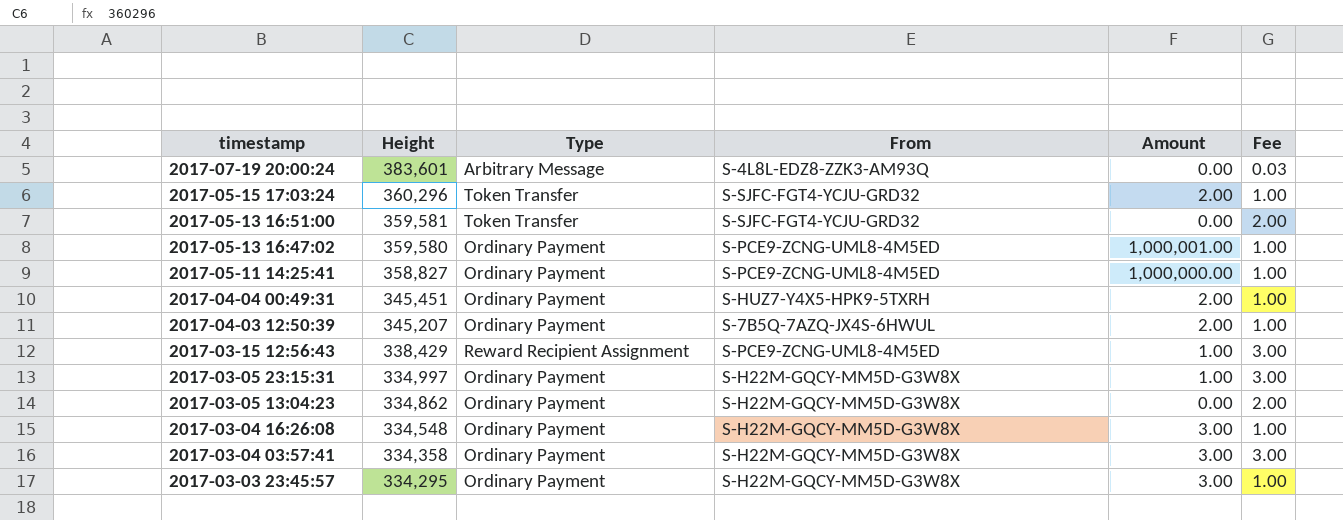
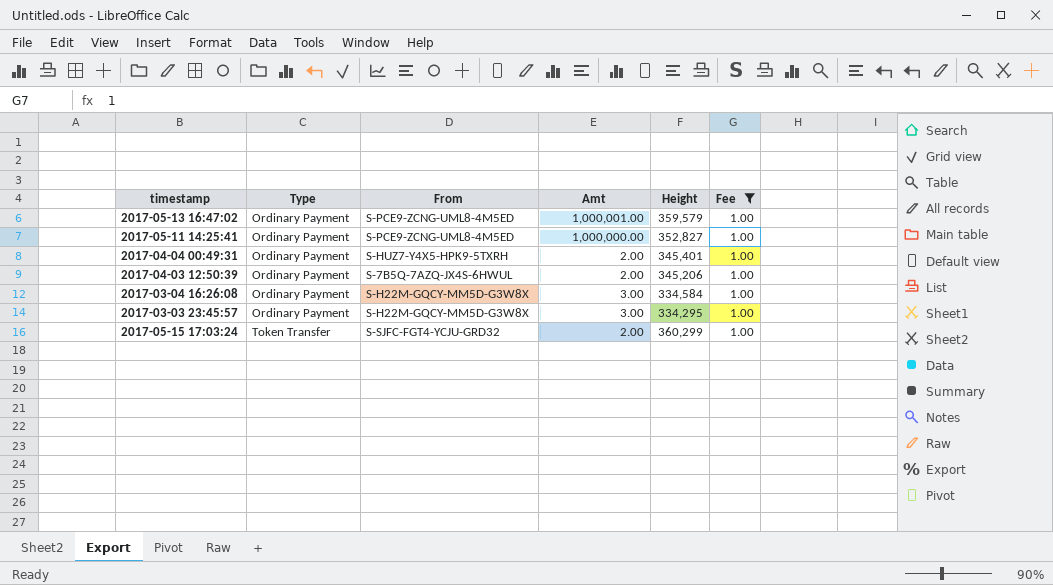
filter: none -> Fee = 1.00
row order: timestamp descending -> Type ascending
column name: Amount -> Amt
column Height | position: 2 -> 5
2017-05-13 16:47:02 | Height: 359,580 -> 359,579
2017-05-11 14:25:41 | Height: 358,827 -> 352,827
2017-04-04 00:49:31 | Height: 345,451 -> 345,401
2017-04-03 12:50:39 | Height: 345,207 -> 345,206
2017-03-04 16:26:08 | Height: 334,548 -> 334,584
2017-05-15 17:03:24 | Height: 360,296 -> 360,299

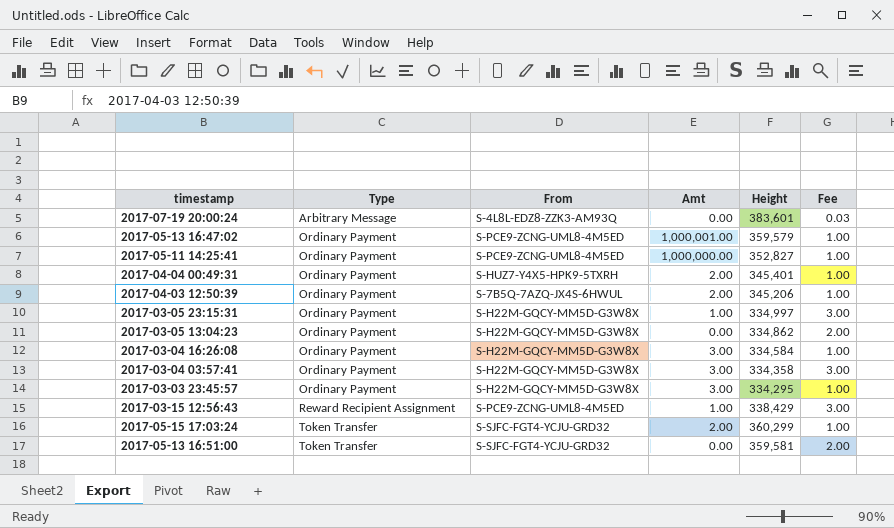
filter: Fee = 1.00 -> none

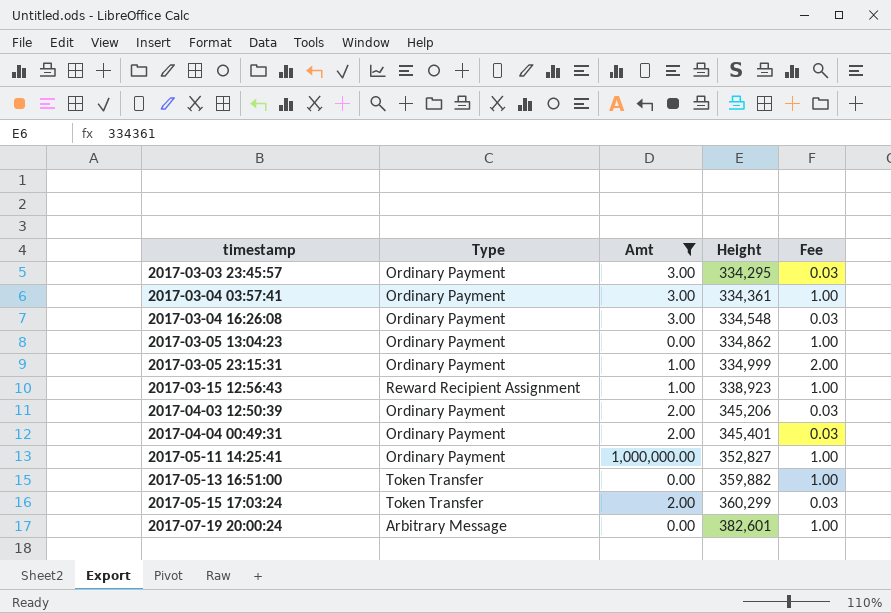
filter: none -> Amt != 1,000,001.00
row order: Type ascending -> timestamp ascending
column From | position: 3 -> none
2017-03-03 23:45:57 | Fee: 1.00 -> 0.03
2017-03-04 03:57:41 | Height: 334,358 -> 334,361
2017-03-04 03:57:41 | Fee: 3.00 -> 1.00
2017-03-04 16:26:08 | Height: 334,584 -> 334,548
2017-03-04 16:26:08 | Fee: 1.00 -> 0.03
2017-03-05 13:04:23 | Fee: 2.00 -> 1.00
2017-03-05 23:15:31 | Height: 334,997 -> 334,999
2017-03-05 23:15:31 | Fee: 3.00 -> 2.00
2017-03-15 12:56:43 | Height: 338,429 -> 338,923
2017-03-15 12:56:43 | Fee: 3.00 -> 1.00
2017-04-03 12:50:39 | Fee: 1.00 -> 0.03
2017-04-04 00:49:31 | Fee: 1.00 -> 0.03
2017-05-13 16:51:00 | Height: 359,581 -> 359,882
2017-05-13 16:51:00 | Fee: 2.00 -> 1.00
2017-05-15 17:03:24 | Fee: 1.00 -> 0.03
2017-07-19 20:00:24 | Height: 383,601 -> 382,601
2017-07-19 20:00:24 | Fee: 0.03 -> 1.00

